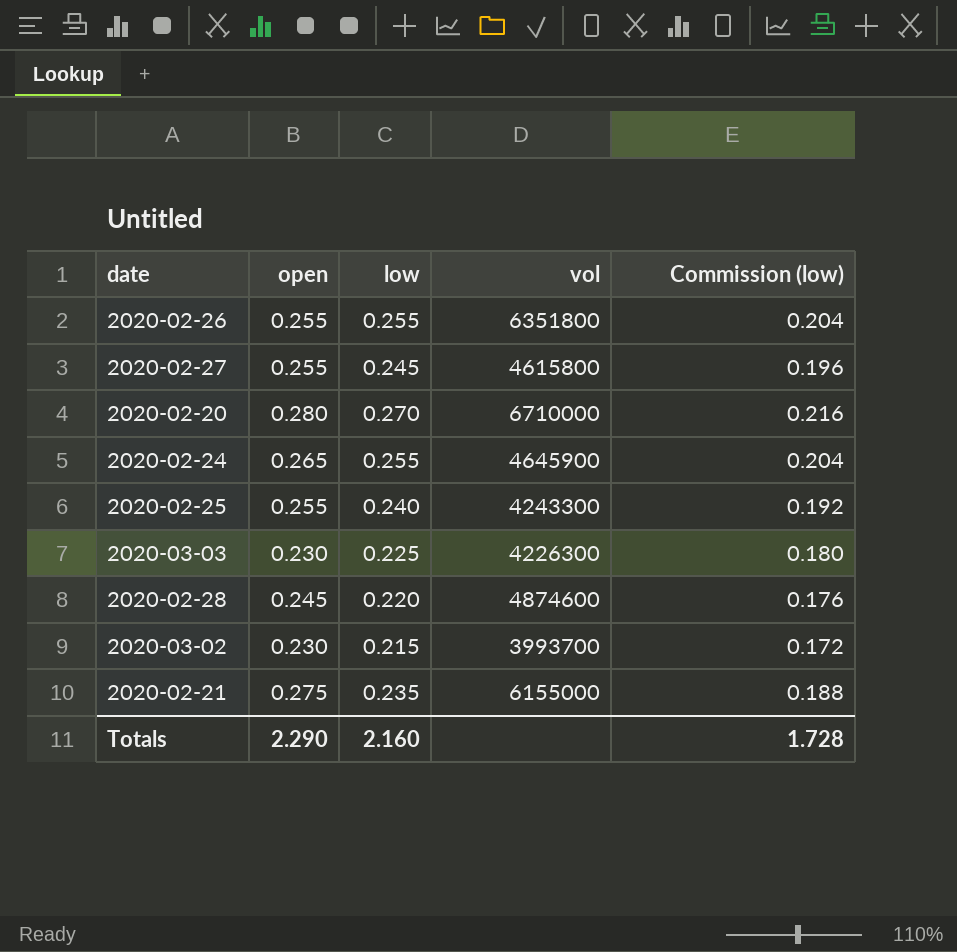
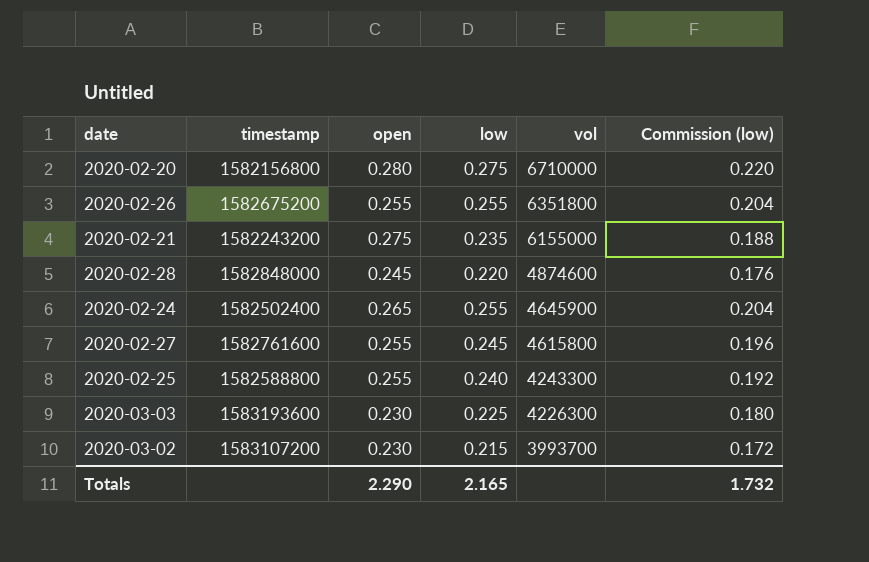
row order: none -> vol descending
column timestamp | position: none -> 2
2020-02-20 | low: 0.270 -> 0.275
2020-02-20 | Commission (low): 0.216 -> 0.220
Totals | low: 2.160 -> 2.165
Totals | Commission (low): 1.728 -> 1.732

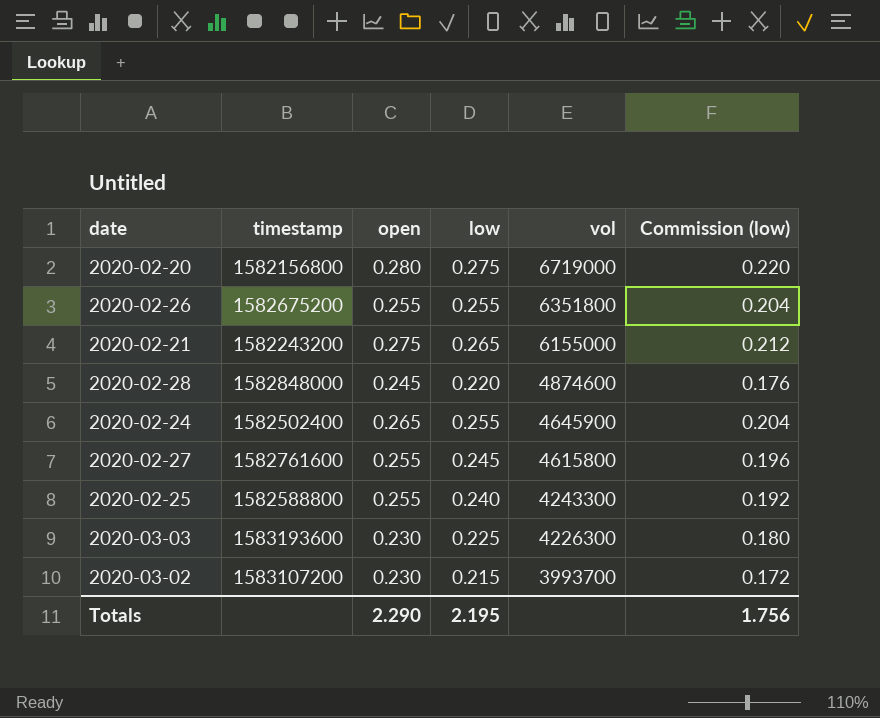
2020-02-20 | vol: 6710000 -> 6719000
2020-02-21 | low: 0.235 -> 0.265
2020-02-21 | Commission (low): 0.188 -> 0.212
Totals | low: 2.165 -> 2.195
Totals | Commission (low): 1.732 -> 1.756

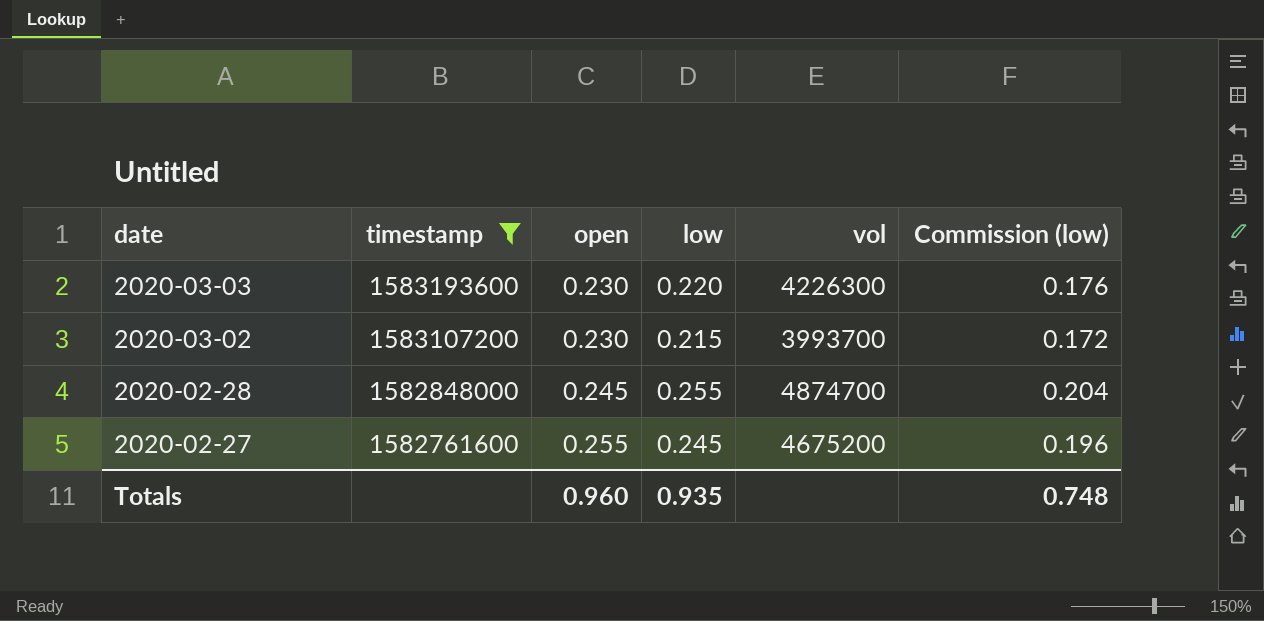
filter: none -> timestamp >= 1582761600
row order: vol descending -> date descending
2020-03-03 | low: 0.225 -> 0.220
2020-03-03 | Commission (low): 0.180 -> 0.176
2020-02-28 | low: 0.220 -> 0.255
2020-02-28 | vol: 4874600 -> 4874700
2020-02-28 | Commission (low): 0.176 -> 0.204
2020-02-27 | vol: 4615800 -> 4675200
Totals | open: 2.290 -> 0.960
Totals | low: 2.195 -> 0.935
Totals | Commission (low): 1.756 -> 0.748

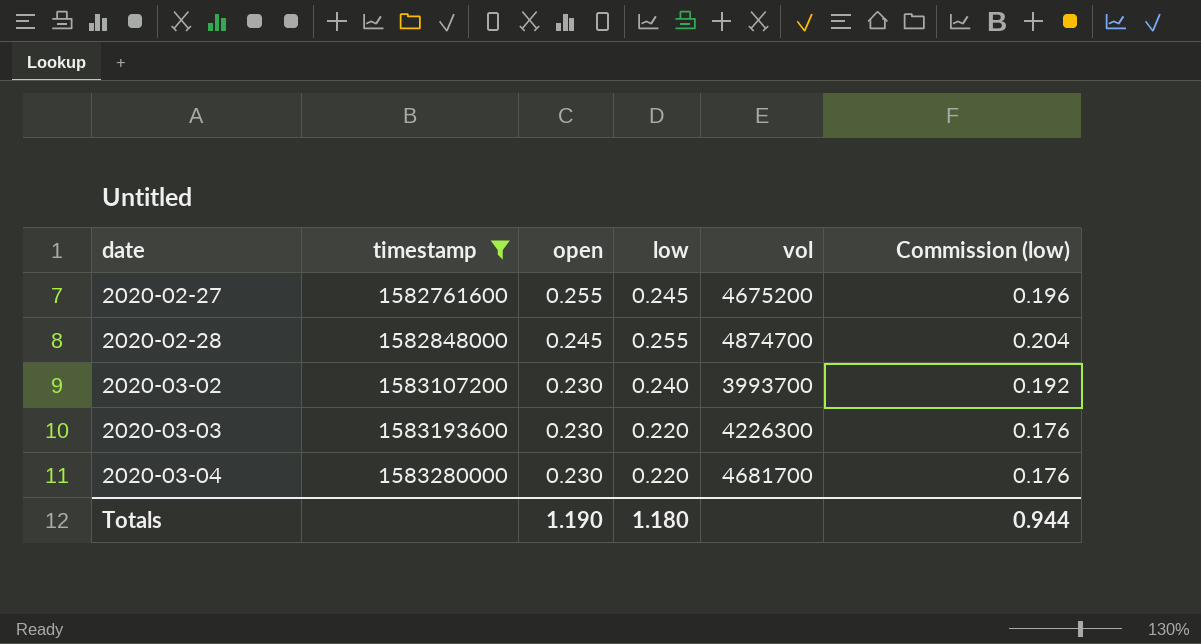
row order: date descending -> date ascending
2020-03-02 | low: 0.215 -> 0.240
2020-03-02 | Commission (low): 0.172 -> 0.192
row 2020-03-04: none -> 1583280000 | 0.230 | 0.220 | 4681700 | 0.176
Totals | open: 0.960 -> 1.190
Totals | low: 0.935 -> 1.180
Totals | Commission (low): 0.748 -> 0.944

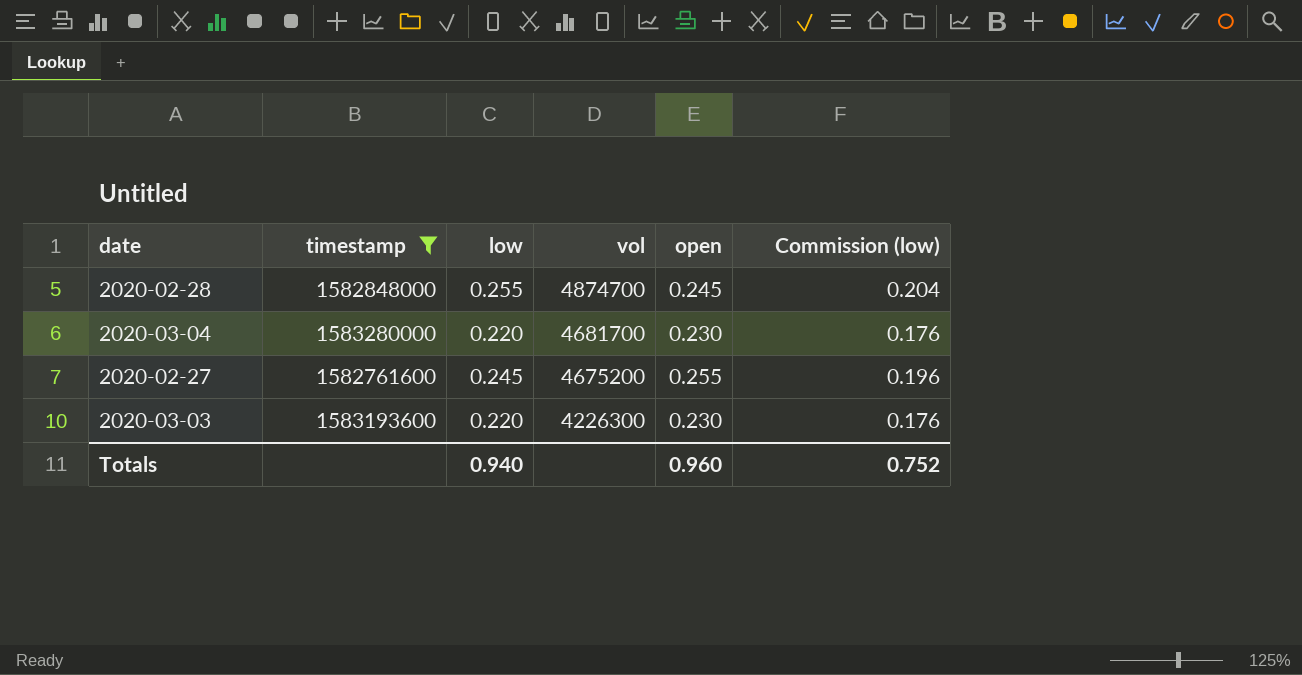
row order: date ascending -> vol descending
column open | position: 3 -> 5
row 2020-03-02: 1583107200 | 0.230 | 0.240 | 3993700 | 0.192 -> none
Totals | low: 1.180 -> 0.940
Totals | open: 1.190 -> 0.960
Totals | Commission (low): 0.944 -> 0.752

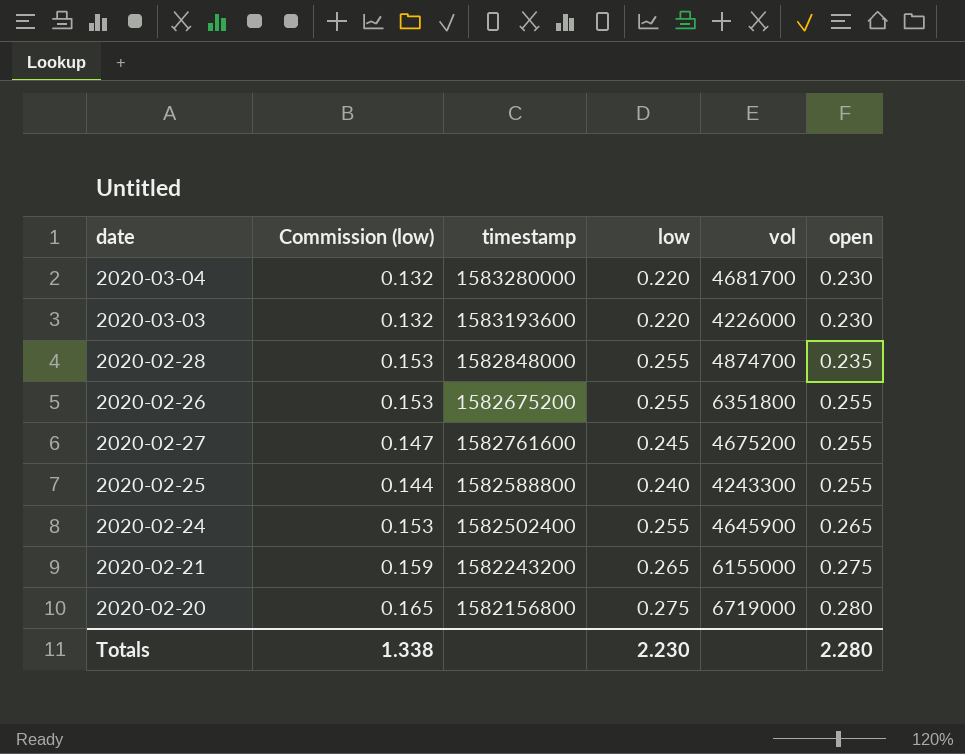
filter: timestamp >= 1582761600 -> none
row order: vol descending -> open ascending
column Commission (low) | formula: [low] * 0.8 -> [low] * 0.6
column Commission (low) | position: 6 -> 2
2020-03-03 | vol: 4226300 -> 4226000
2020-02-28 | open: 0.245 -> 0.235
Totals | Commission (low): 0.752 -> 1.338
Totals | low: 0.940 -> 2.230
Totals | open: 0.960 -> 2.280

